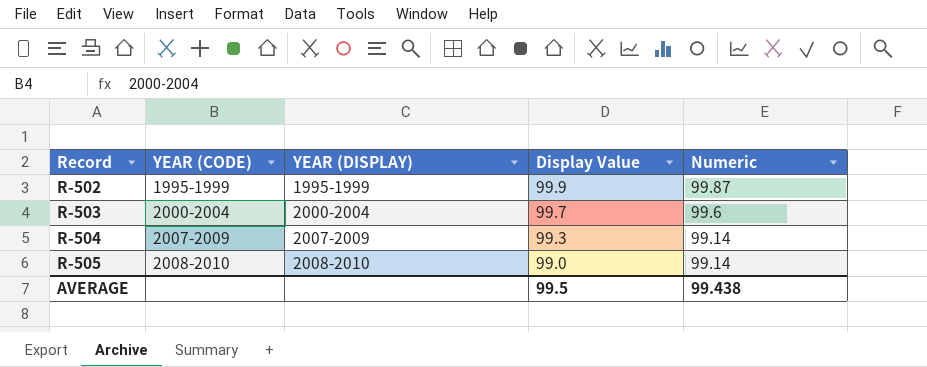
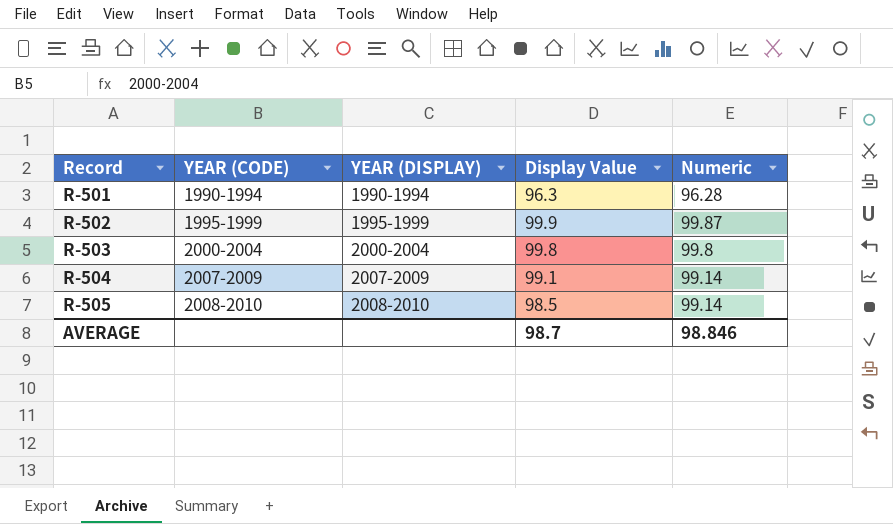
row R-501: none -> 1990-1994 | 1990-1994 | 96.3 | 96.28
R-503 | Display Value: 99.7 -> 99.8
R-503 | Numeric: 99.6 -> 99.8
R-504 | Display Value: 99.3 -> 99.1
R-505 | Display Value: 99.0 -> 98.5
AVERAGE | Display Value: 99.5 -> 98.7
AVERAGE | Numeric: 99.438 -> 98.846

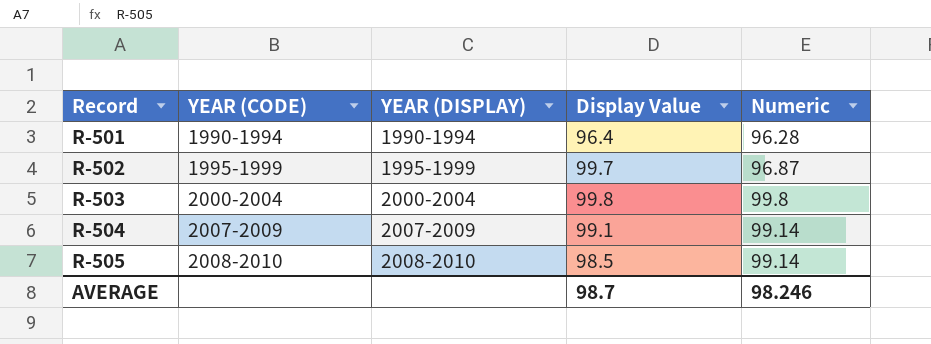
R-501 | Display Value: 96.3 -> 96.4
R-502 | Display Value: 99.9 -> 99.7
R-502 | Numeric: 99.87 -> 96.87
AVERAGE | Numeric: 98.846 -> 98.246

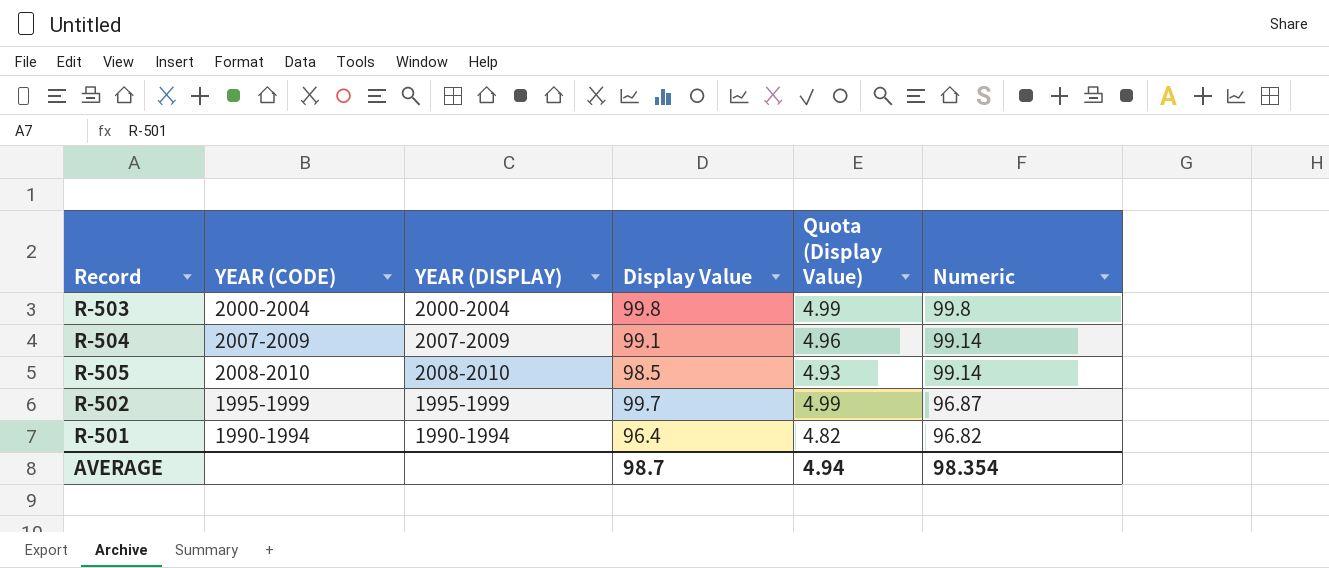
row order: Record ascending -> Numeric descending
column Quota (Display Value) | formula: none -> [Display Value] * 0.05
R-501 | Numeric: 96.28 -> 96.82
AVERAGE | Numeric: 98.246 -> 98.354

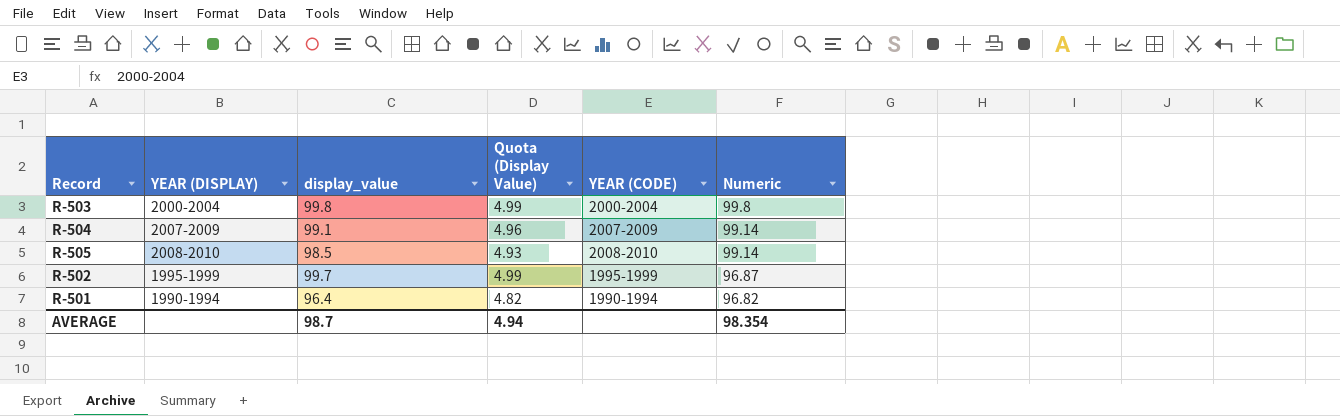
column name: Display Value -> display_value
column YEAR (CODE) | position: 2 -> 5

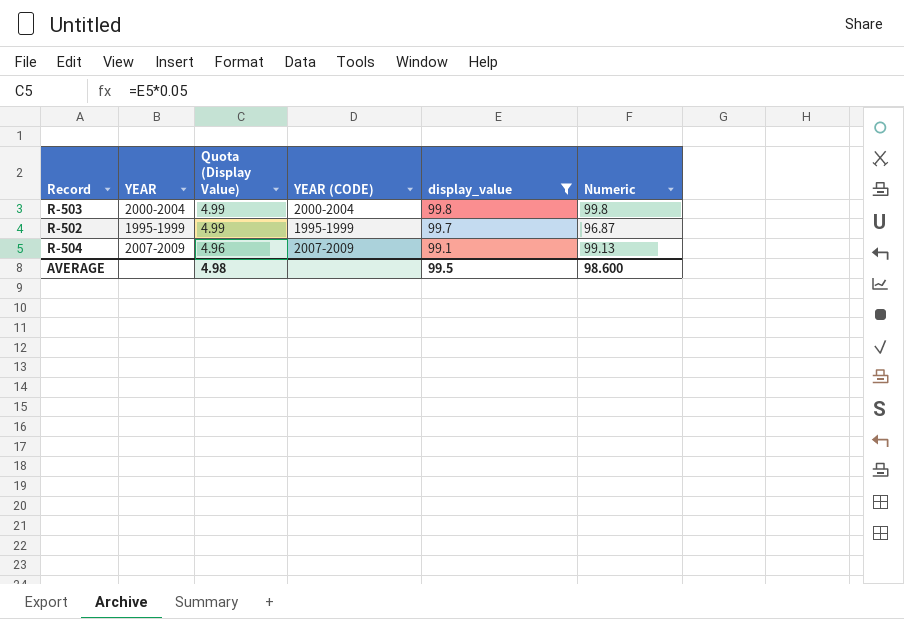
filter: none -> display_value >= 99.1
row order: Numeric descending -> Quota (Display Value) descending
column name: YEAR (DISPLAY) -> YEAR
column display_value | position: 3 -> 5
R-504 | Numeric: 99.14 -> 99.13
AVERAGE | Quota (Display Value): 4.94 -> 4.98
AVERAGE | display_value: 98.7 -> 99.5
AVERAGE | Numeric: 98.354 -> 98.600

